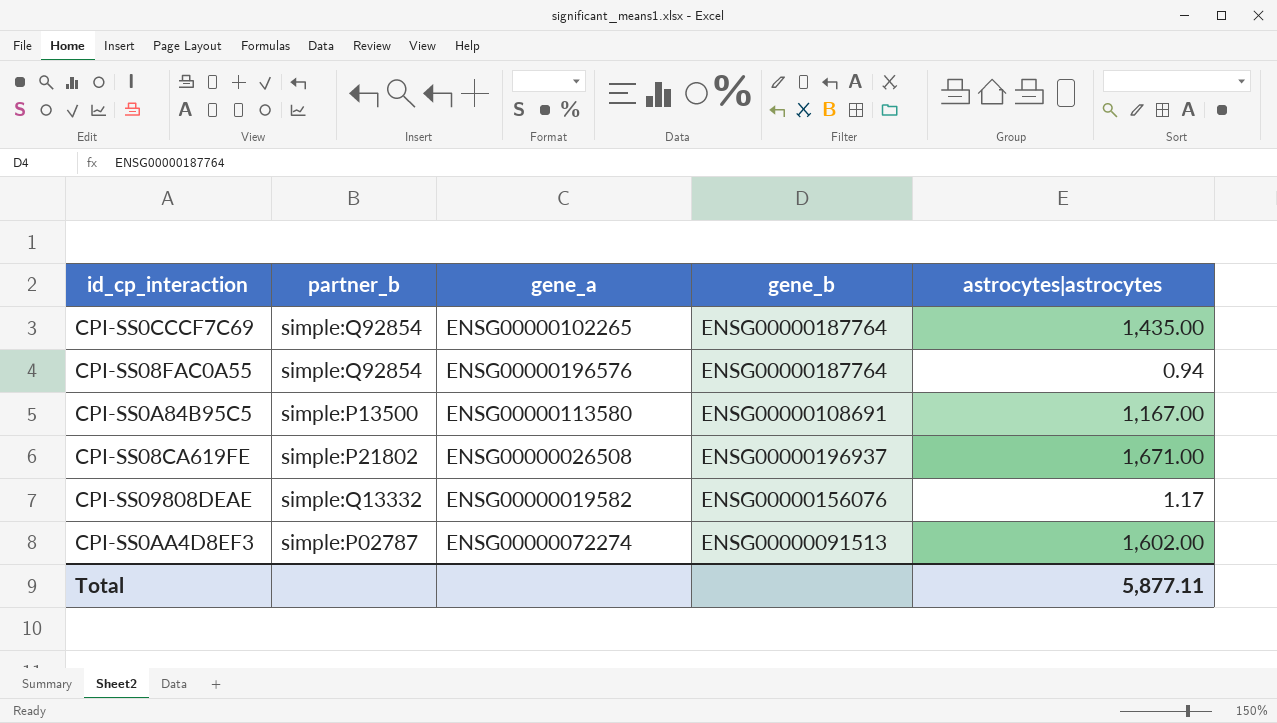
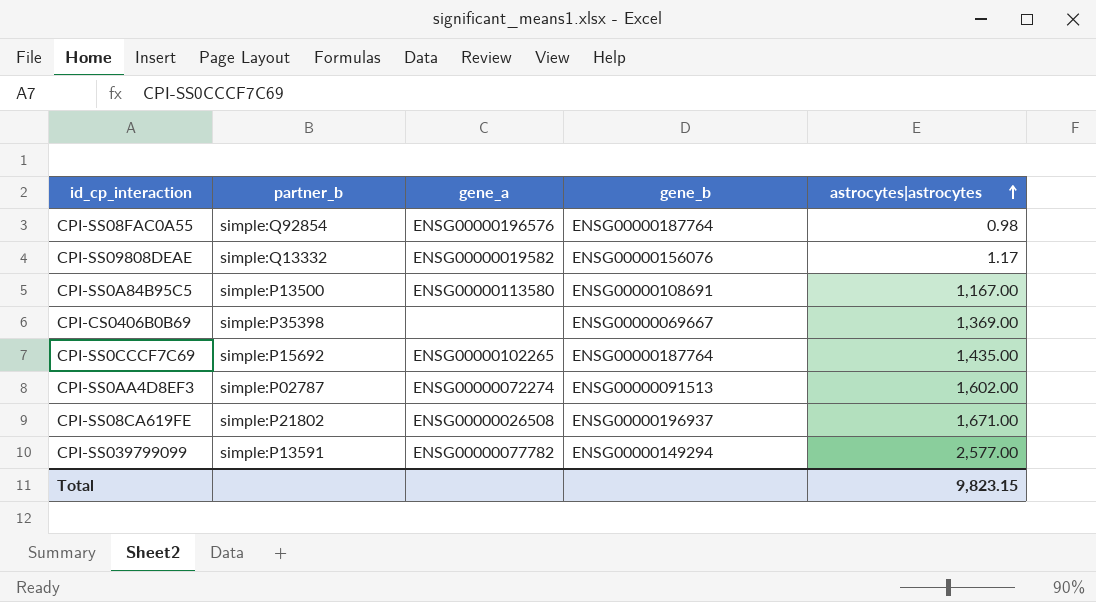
row order: none -> astrocytes|astrocytes ascending
CPI-SS08FAC0A55 | astrocytes|astrocytes: 0.94 -> 0.98
row CPI-CS0406B0B69: none -> simple:P35398 | none | ENSG00000069667 | 1,369.00
CPI-SS0CCCF7C69 | partner_b: simple:Q92854 -> simple:P15692
row CPI-SS039799099: none -> simple:P13591 | ENSG00000077782 | ENSG00000149294 | 2,577.00
Total | astrocytes|astrocytes: 5,877.11 -> 9,823.15

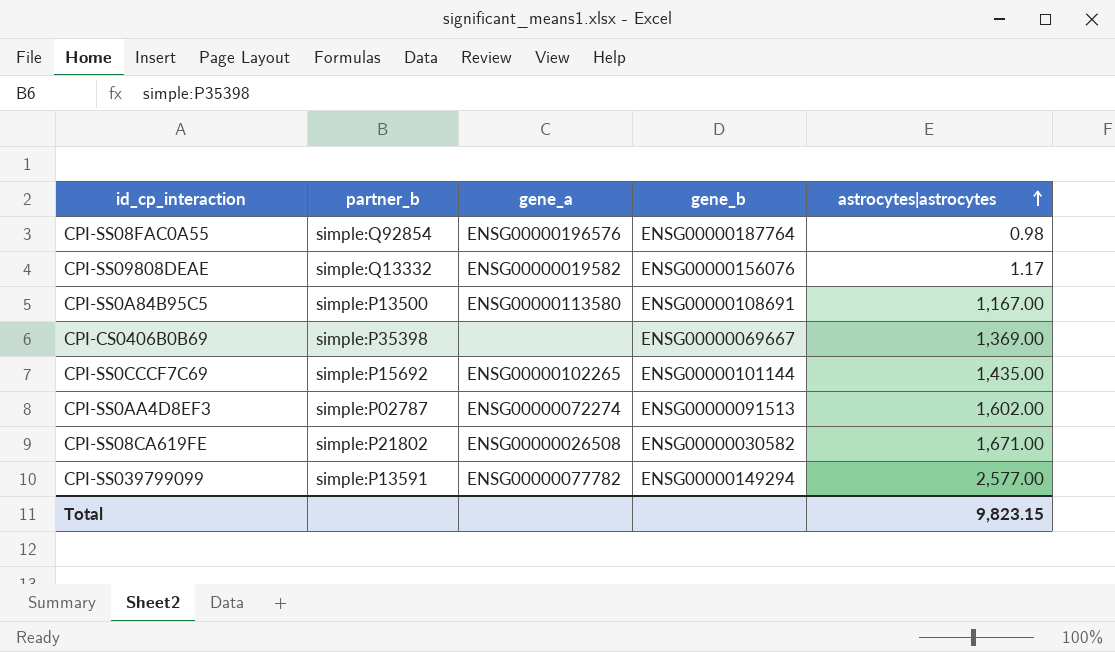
CPI-SS0CCCF7C69 | gene_b: ENSG00000187764 -> ENSG00000101144
CPI-SS08CA619FE | gene_b: ENSG00000196937 -> ENSG00000030582

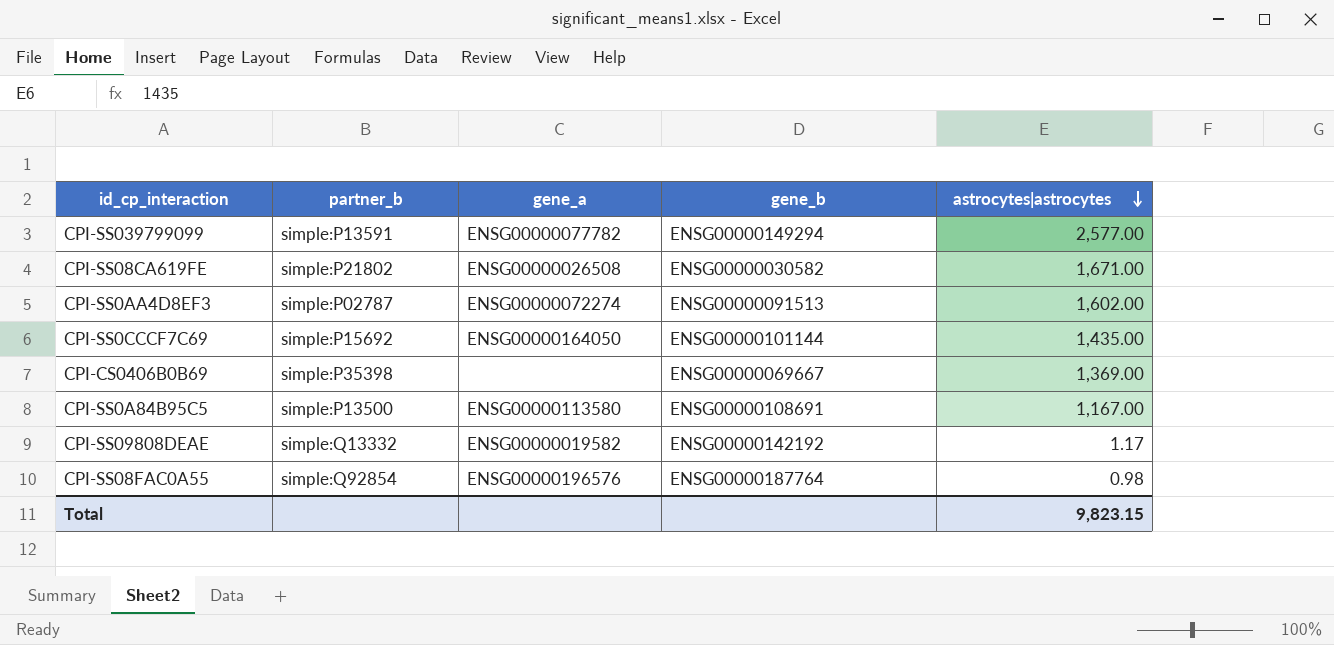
row order: astrocytes|astrocytes ascending -> astrocytes|astrocytes descending
CPI-SS0CCCF7C69 | gene_a: ENSG00000102265 -> ENSG00000164050
CPI-SS09808DEAE | gene_b: ENSG00000156076 -> ENSG00000142192

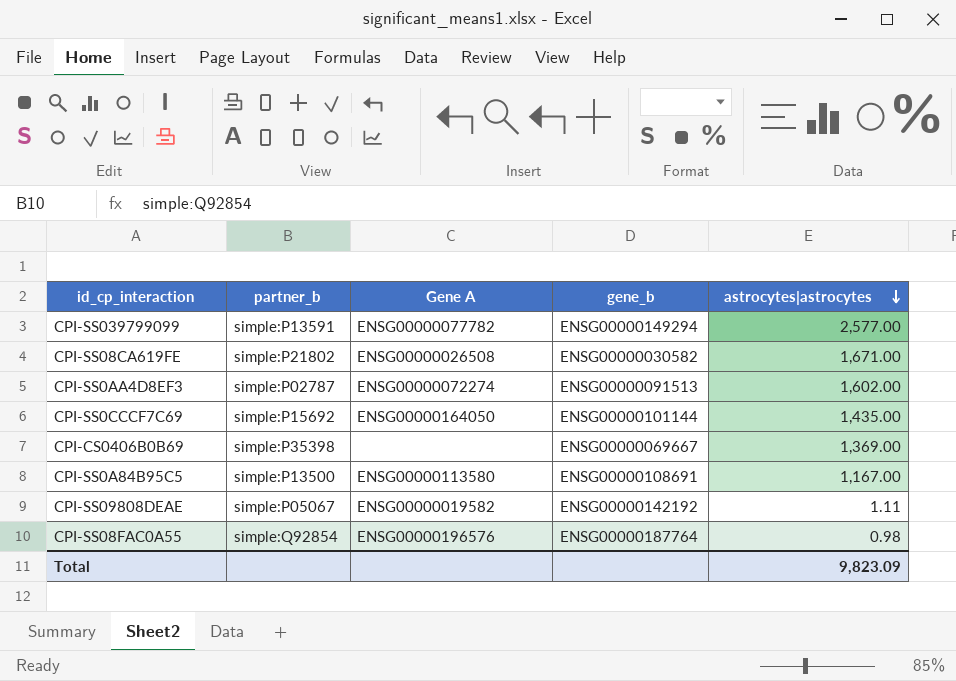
column name: gene_a -> Gene A
CPI-SS09808DEAE | partner_b: simple:Q13332 -> simple:P05067
CPI-SS09808DEAE | astrocytes|astrocytes: 1.17 -> 1.11
Total | astrocytes|astrocytes: 9,823.15 -> 9,823.09

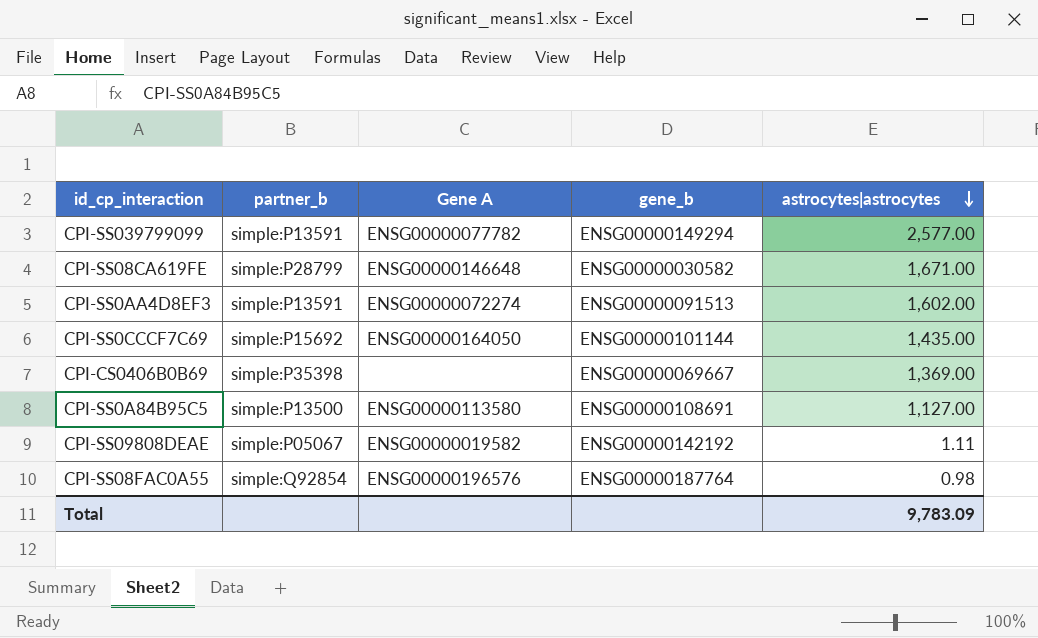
CPI-SS08CA619FE | partner_b: simple:P21802 -> simple:P28799
CPI-SS08CA619FE | Gene A: ENSG00000026508 -> ENSG00000146648
CPI-SS0AA4D8EF3 | partner_b: simple:P02787 -> simple:P13591
CPI-SS0A84B95C5 | astrocytes|astrocytes: 1,167.00 -> 1,127.00
Total | astrocytes|astrocytes: 9,823.09 -> 9,783.09

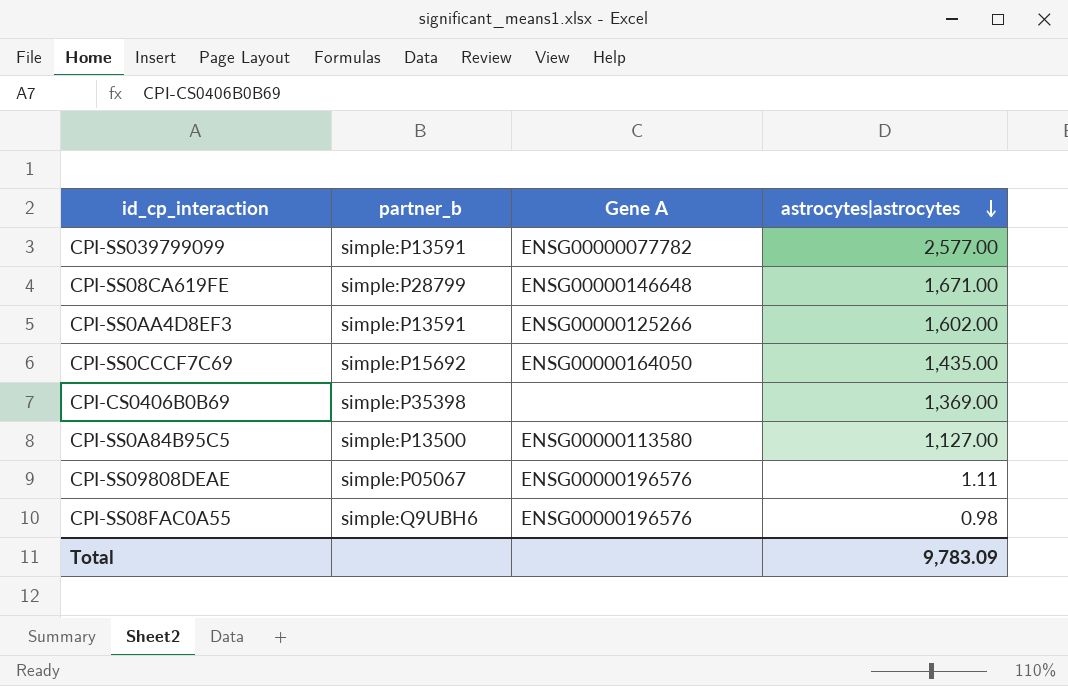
column gene_b | position: 4 -> none
CPI-SS0AA4D8EF3 | Gene A: ENSG00000072274 -> ENSG00000125266
CPI-SS09808DEAE | Gene A: ENSG00000019582 -> ENSG00000196576
CPI-SS08FAC0A55 | partner_b: simple:Q92854 -> simple:Q9UBH6

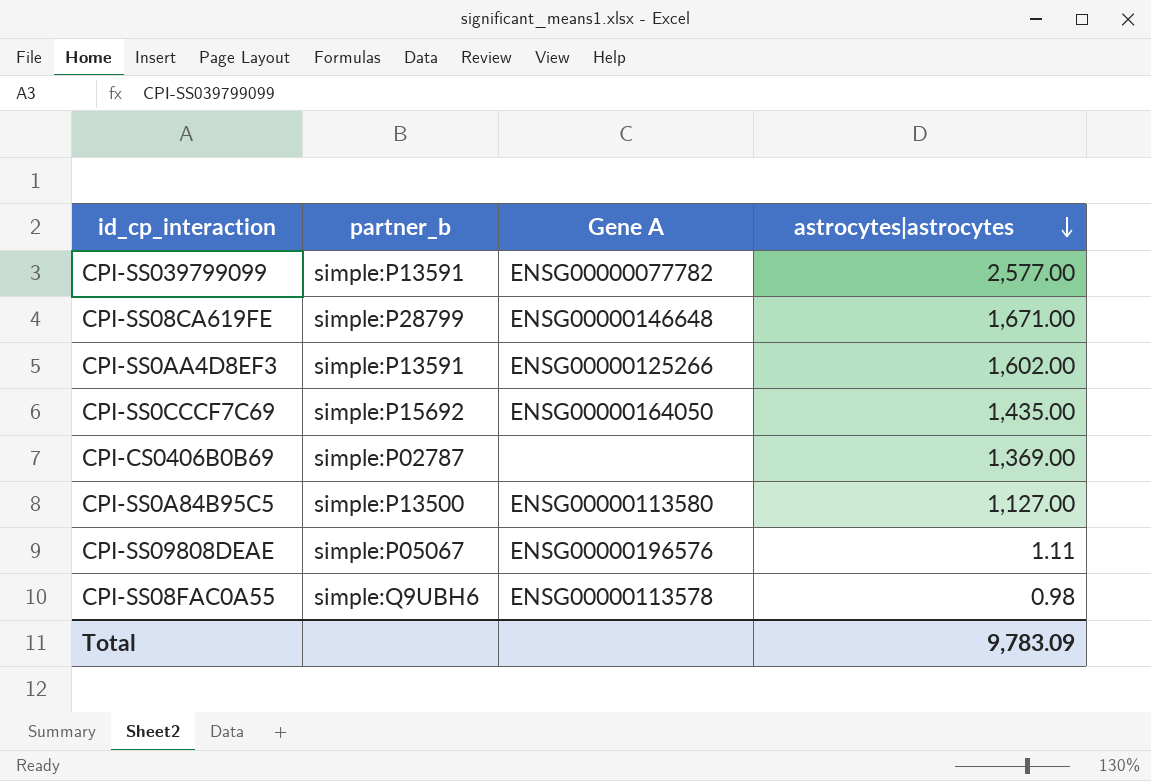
CPI-CS0406B0B69 | partner_b: simple:P35398 -> simple:P02787
CPI-SS08FAC0A55 | Gene A: ENSG00000196576 -> ENSG00000113578

